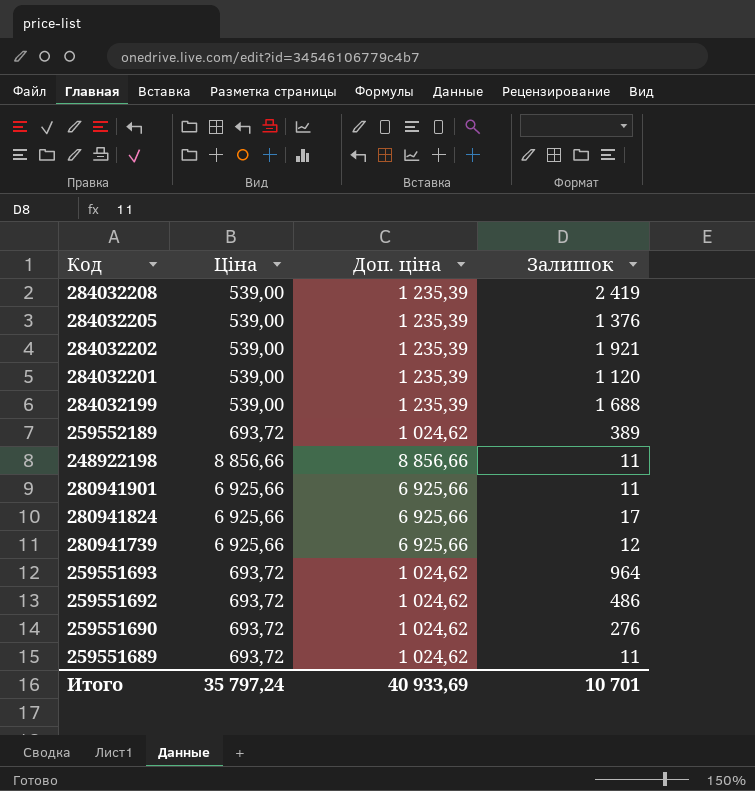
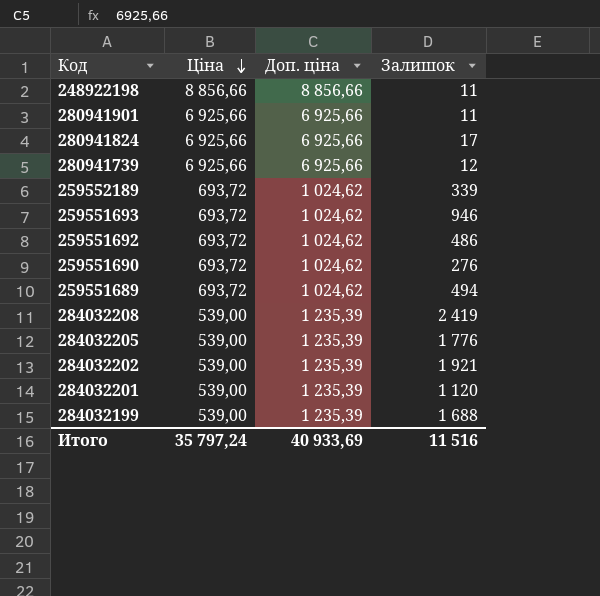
row order: none -> Ціна descending
259552189 | Залишок: 389 -> 339
259551693 | Залишок: 964 -> 946
259551689 | Залишок: 11 -> 494
284032205 | Залишок: 1 376 -> 1 776
Итого | Залишок: 10 701 -> 11 516

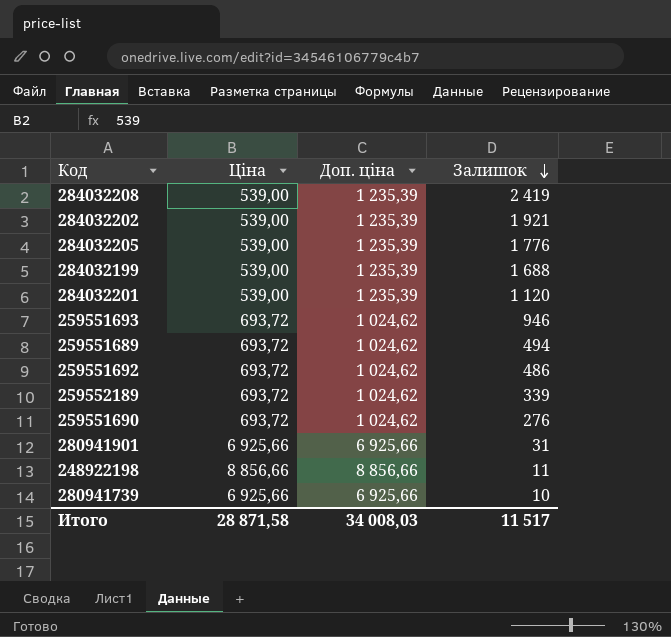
row order: Ціна descending -> Залишок descending
row 280941824: 6 925,66 | 6 925,66 | 17 -> none
280941901 | Залишок: 11 -> 31
280941739 | Залишок: 12 -> 10
Итого | Ціна: 35 797,24 -> 28 871,58
Итого | Доп. ціна: 40 933,69 -> 34 008,03
Итого | Залишок: 11 516 -> 11 517

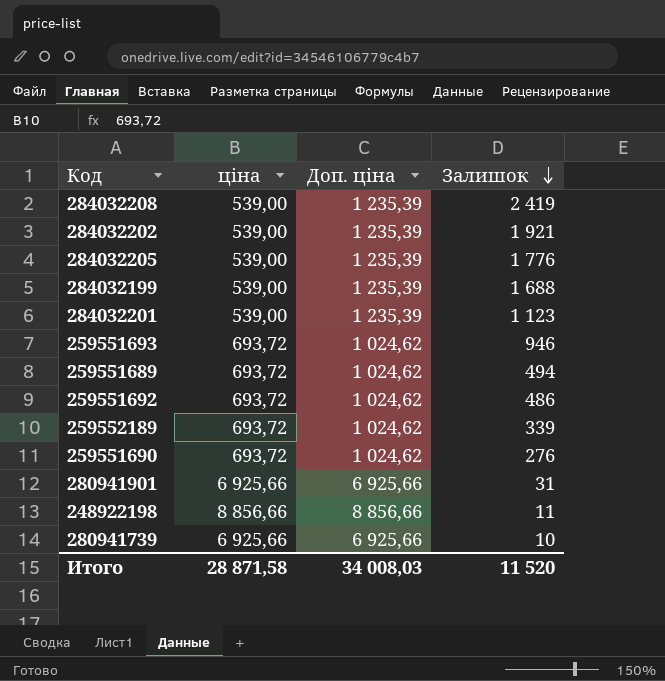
column name: Ціна -> ціна
284032201 | Залишок: 1 120 -> 1 123
Итого | Залишок: 11 517 -> 11 520

